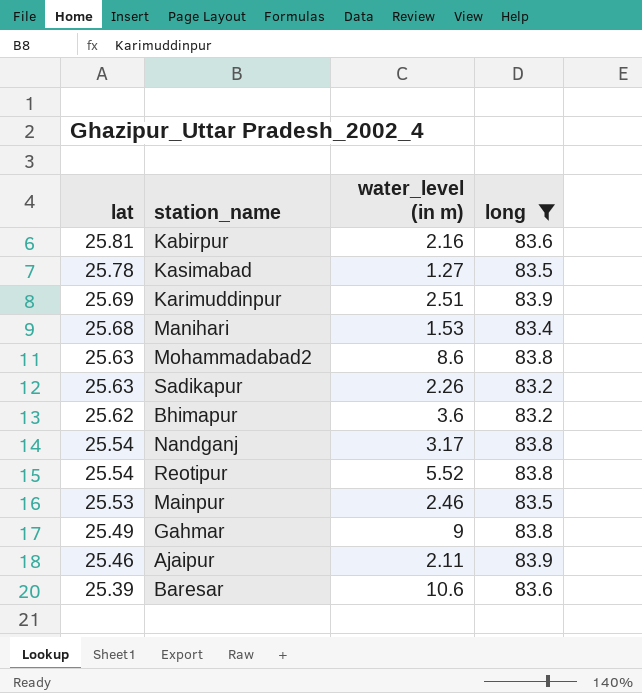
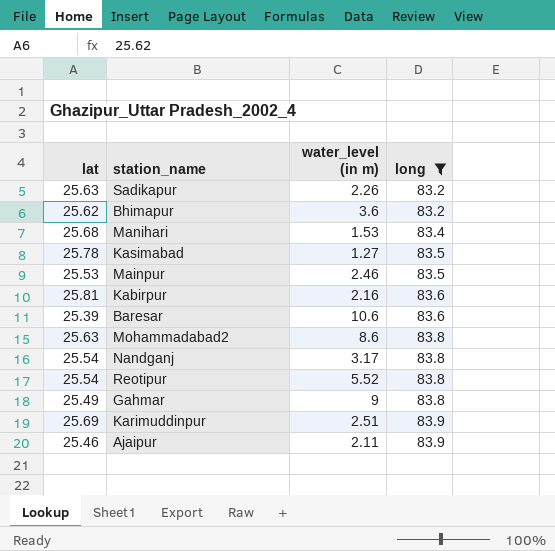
row order: lat descending -> long ascending

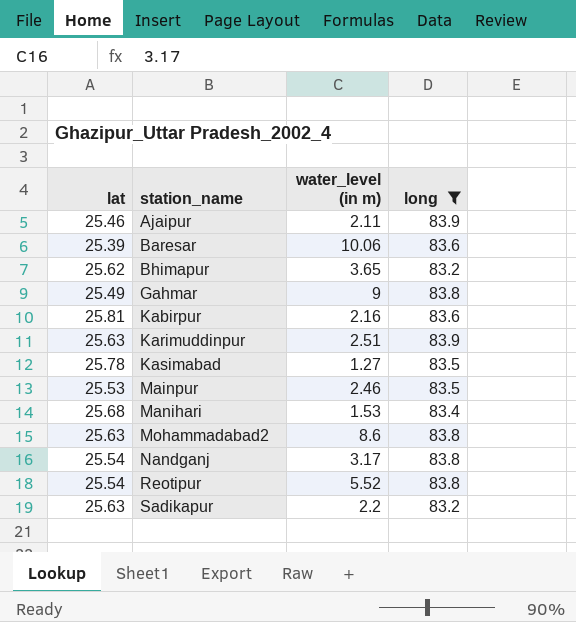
row order: long ascending -> station_name ascending
Baresar | water_level (in m): 10.6 -> 10.06
Bhimapur | water_level (in m): 3.6 -> 3.65
Karimuddinpur | lat: 25.69 -> 25.63
Sadikapur | water_level (in m): 2.26 -> 2.2

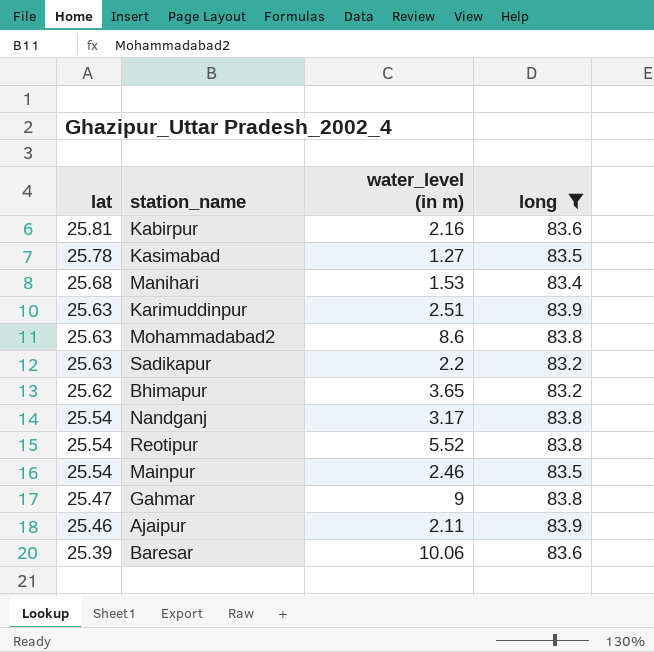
row order: station_name ascending -> lat descending
Mainpur | lat: 25.53 -> 25.54
Gahmar | lat: 25.49 -> 25.47

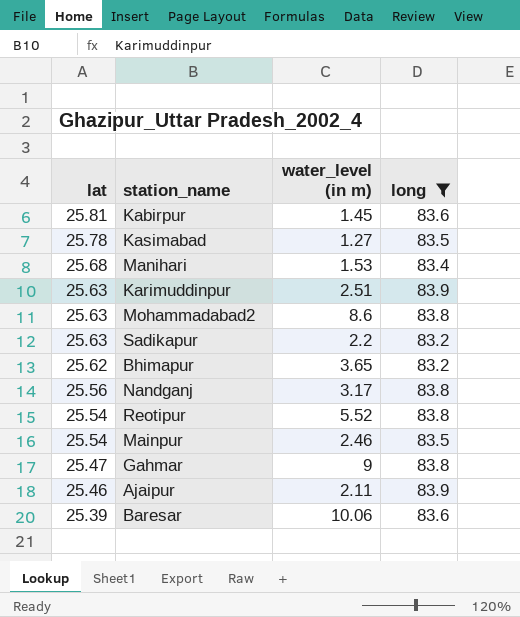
Kabirpur | water_level (in m): 2.16 -> 1.45
Nandganj | lat: 25.54 -> 25.56

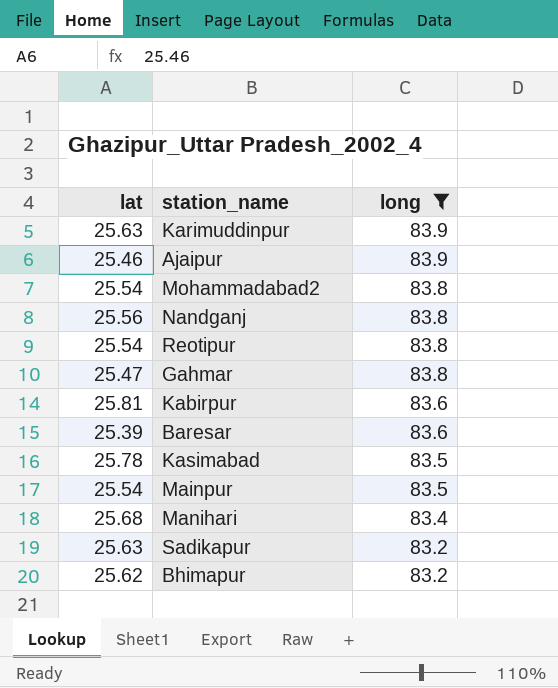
row order: lat descending -> long descending
column water_level (in m) | position: 3 -> none
Mohammadabad2 | lat: 25.63 -> 25.54

